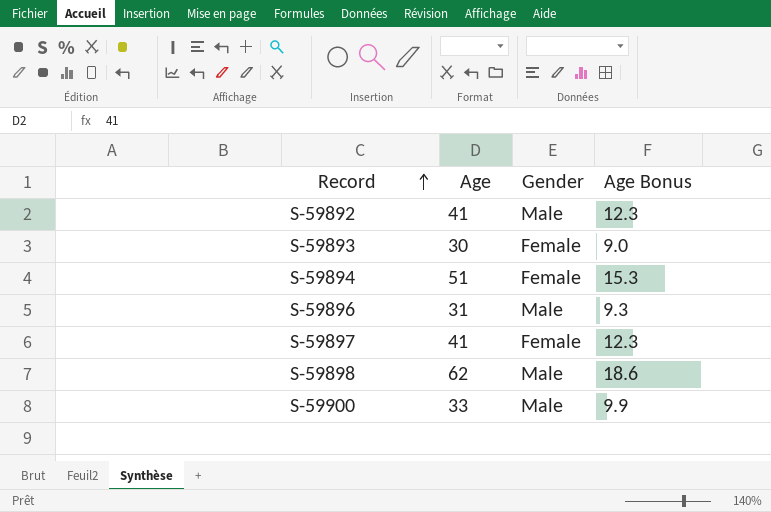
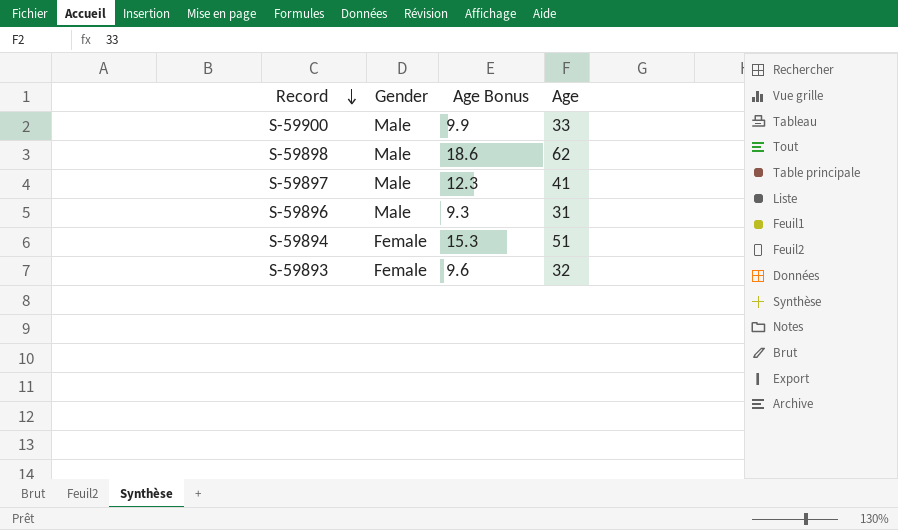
row order: Record ascending -> Record descending
column Age | position: 2 -> 4
row S-59892: 41 | Male | 12.3 -> none
S-59897 | Gender: Female -> Male
S-59893 | Age Bonus: 9.0 -> 9.6
S-59893 | Age: 30 -> 32

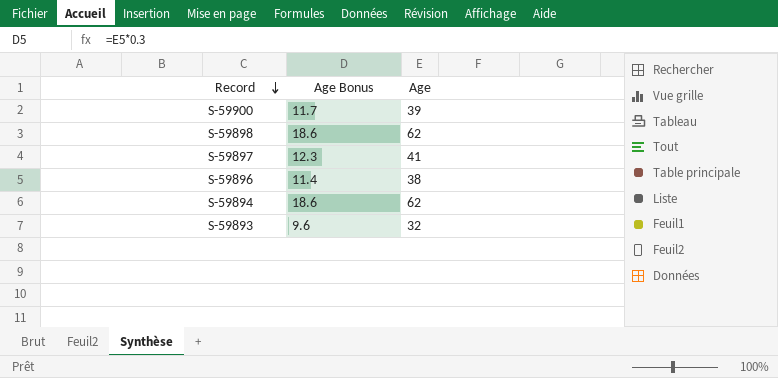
column Gender | position: 2 -> none
S-59900 | Age Bonus: 9.9 -> 11.7
S-59900 | Age: 33 -> 39
S-59896 | Age Bonus: 9.3 -> 11.4
S-59896 | Age: 31 -> 38
S-59894 | Age Bonus: 15.3 -> 18.6
S-59894 | Age: 51 -> 62

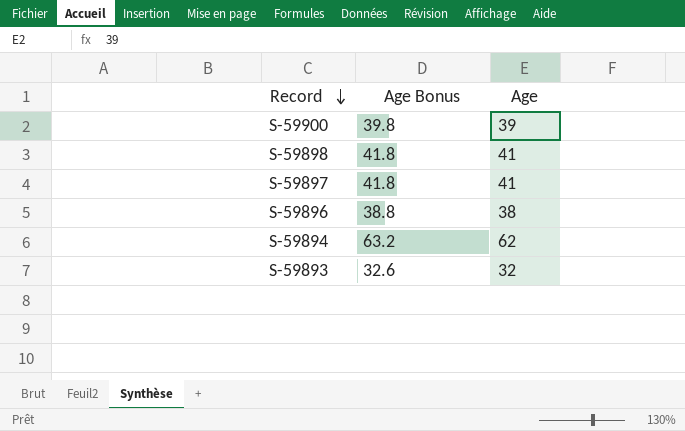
column Age Bonus | formula: [Age] * 0.3 -> [Age] * 1.02
S-59898 | Age: 62 -> 41

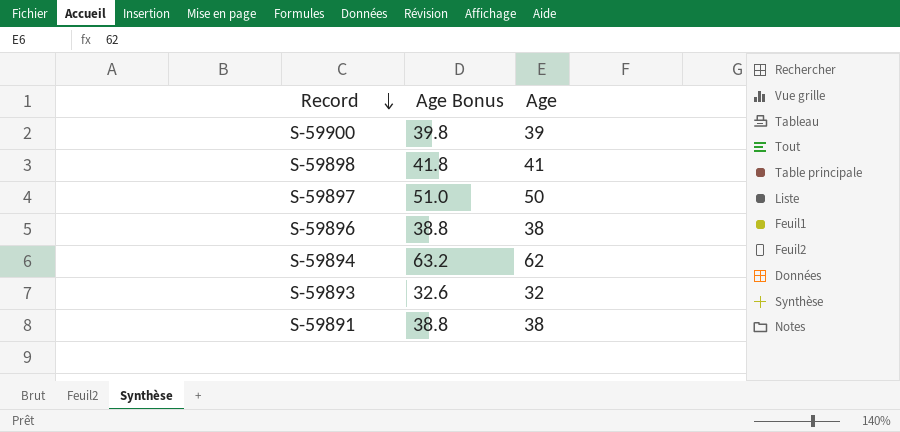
S-59897 | Age Bonus: 41.8 -> 51.0
S-59897 | Age: 41 -> 50
row S-59891: none -> 38.8 | 38

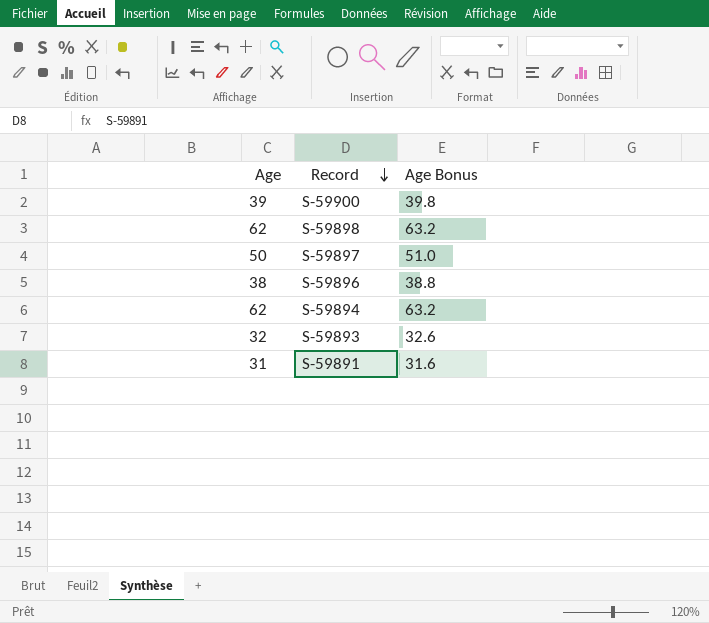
column Age | position: 3 -> 1
S-59898 | Age: 41 -> 62
S-59898 | Age Bonus: 41.8 -> 63.2
S-59891 | Age: 38 -> 31
S-59891 | Age Bonus: 38.8 -> 31.6

